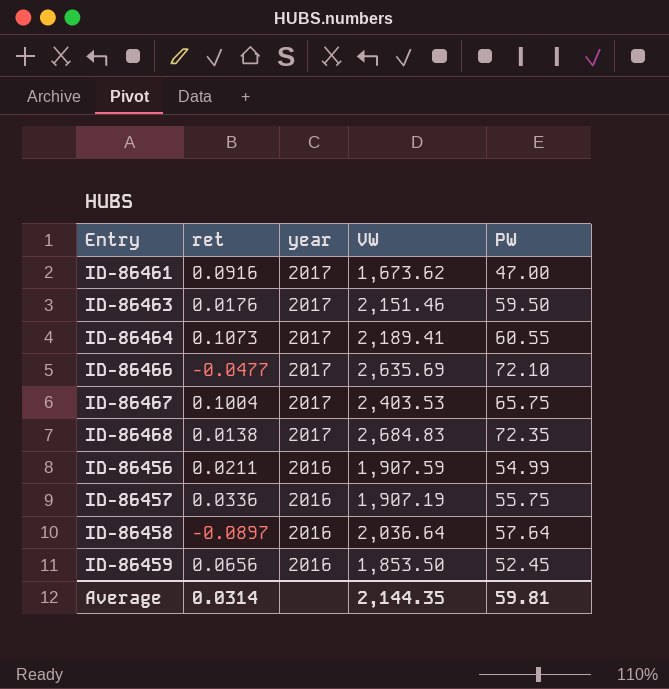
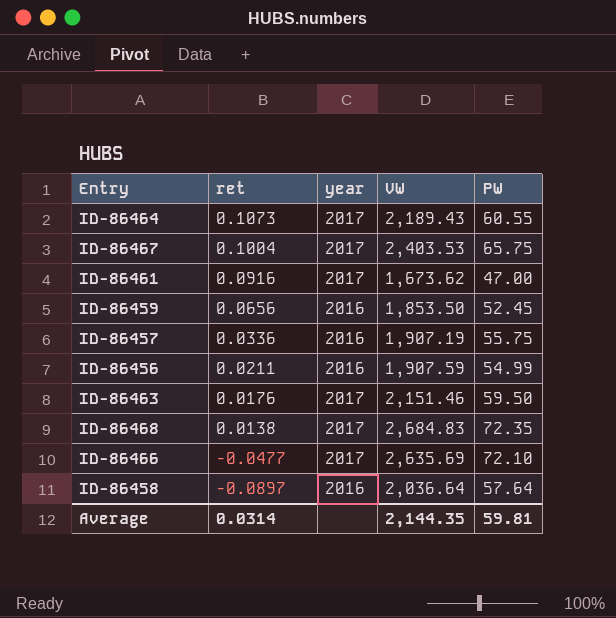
row order: year descending -> ret descending
ID-86464 | VW: 2,189.41 -> 2,189.43

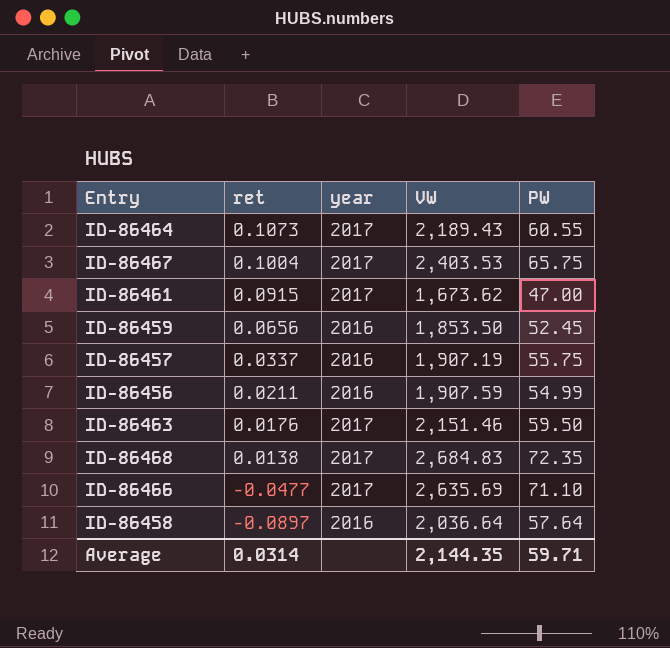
ID-86461 | ret: 0.0916 -> 0.0915
ID-86457 | ret: 0.0336 -> 0.0337
ID-86466 | PW: 72.10 -> 71.10
Average | PW: 59.81 -> 59.71

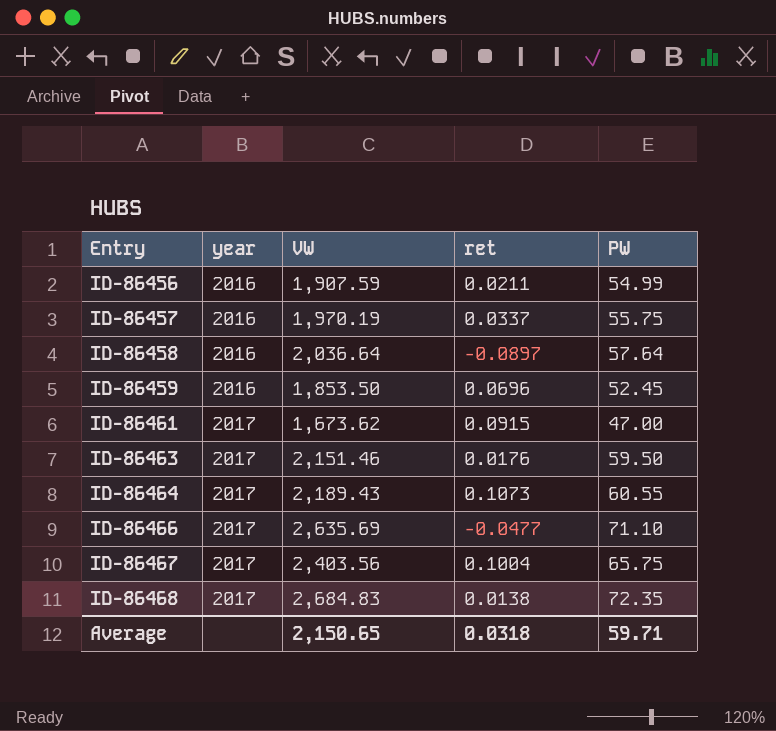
row order: ret descending -> Entry ascending
column ret | position: 2 -> 4
ID-86457 | VW: 1,907.19 -> 1,970.19
ID-86459 | ret: 0.0656 -> 0.0696
ID-86467 | VW: 2,403.53 -> 2,403.56
Average | VW: 2,144.35 -> 2,150.65
Average | ret: 0.0314 -> 0.0318

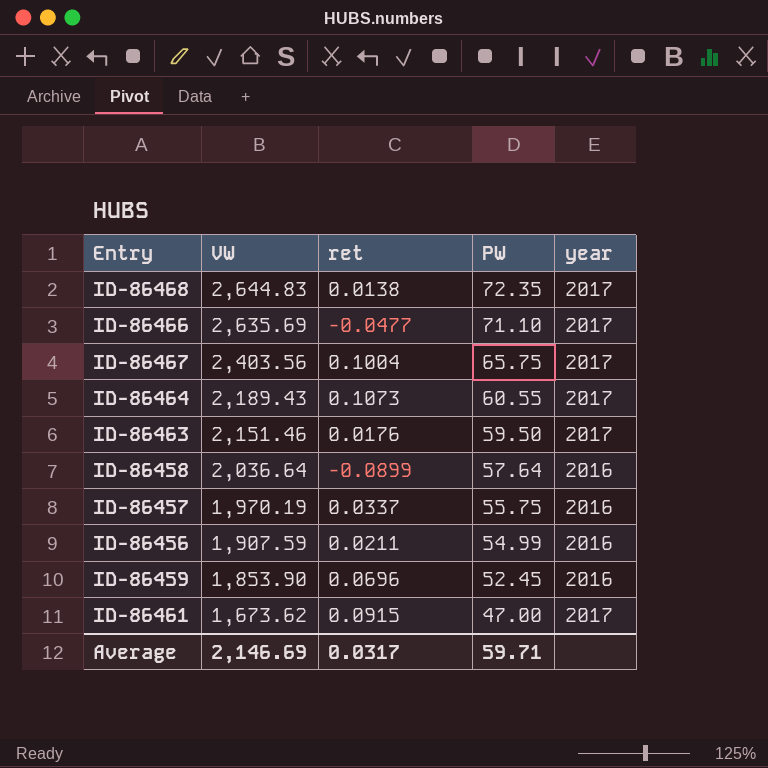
row order: Entry ascending -> VW descending
column year | position: 2 -> 5
ID-86468 | VW: 2,684.83 -> 2,644.83
ID-86458 | ret: -0.0897 -> -0.0899
ID-86459 | VW: 1,853.50 -> 1,853.90
Average | VW: 2,150.65 -> 2,146.69
Average | ret: 0.0318 -> 0.0317

